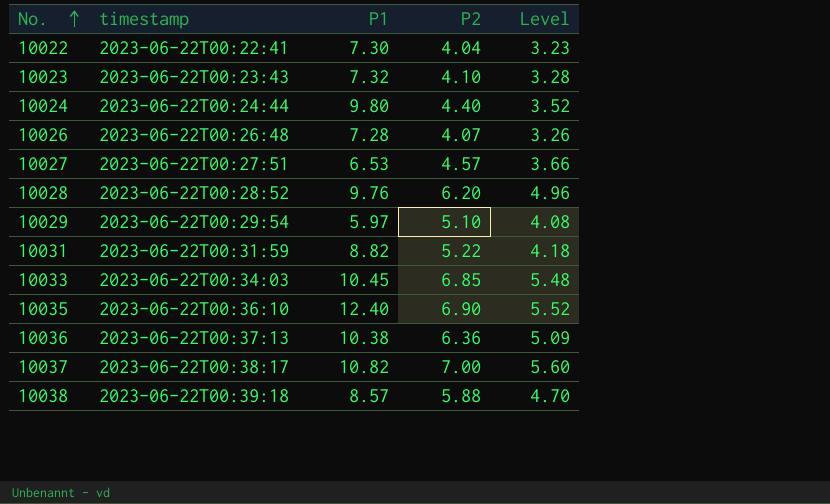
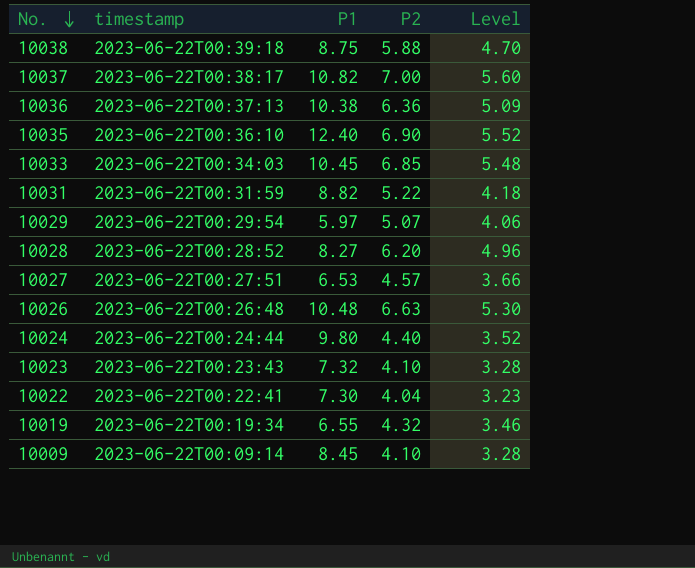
row order: No. ascending -> No. descending
10038 | P1: 8.57 -> 8.75
10029 | P2: 5.10 -> 5.07
10029 | Level: 4.08 -> 4.06
10028 | P1: 9.76 -> 8.27
10026 | P1: 7.28 -> 10.48
10026 | P2: 4.07 -> 6.63
10026 | Level: 3.26 -> 5.30
row 10019: none -> 2023-06-22T00:19:34 | 6.55 | 4.32 | 3.46
row 10009: none -> 2023-06-22T00:09:14 | 8.45 | 4.10 | 3.28

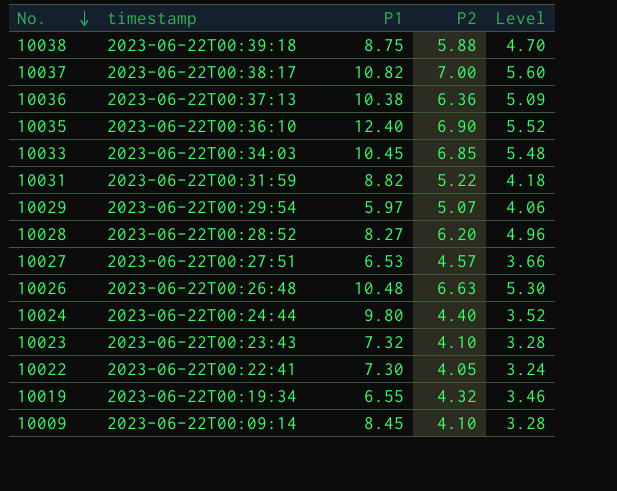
10022 | P2: 4.04 -> 4.05
10022 | Level: 3.23 -> 3.24

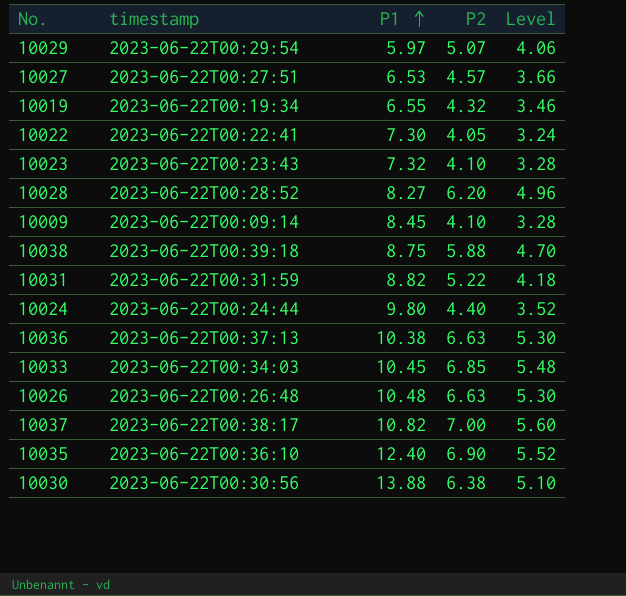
row order: No. descending -> P1 ascending
10036 | P2: 6.36 -> 6.63
10036 | Level: 5.09 -> 5.30
row 10030: none -> 2023-06-22T00:30:56 | 13.88 | 6.38 | 5.10

